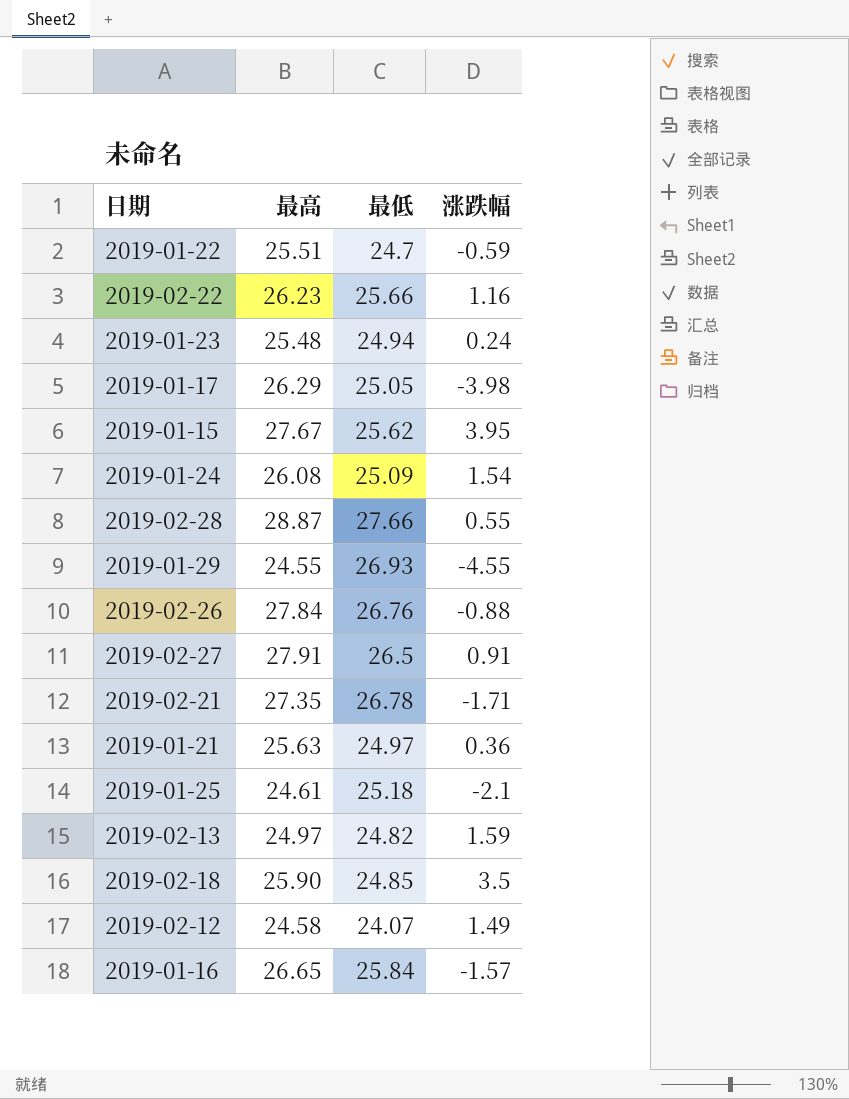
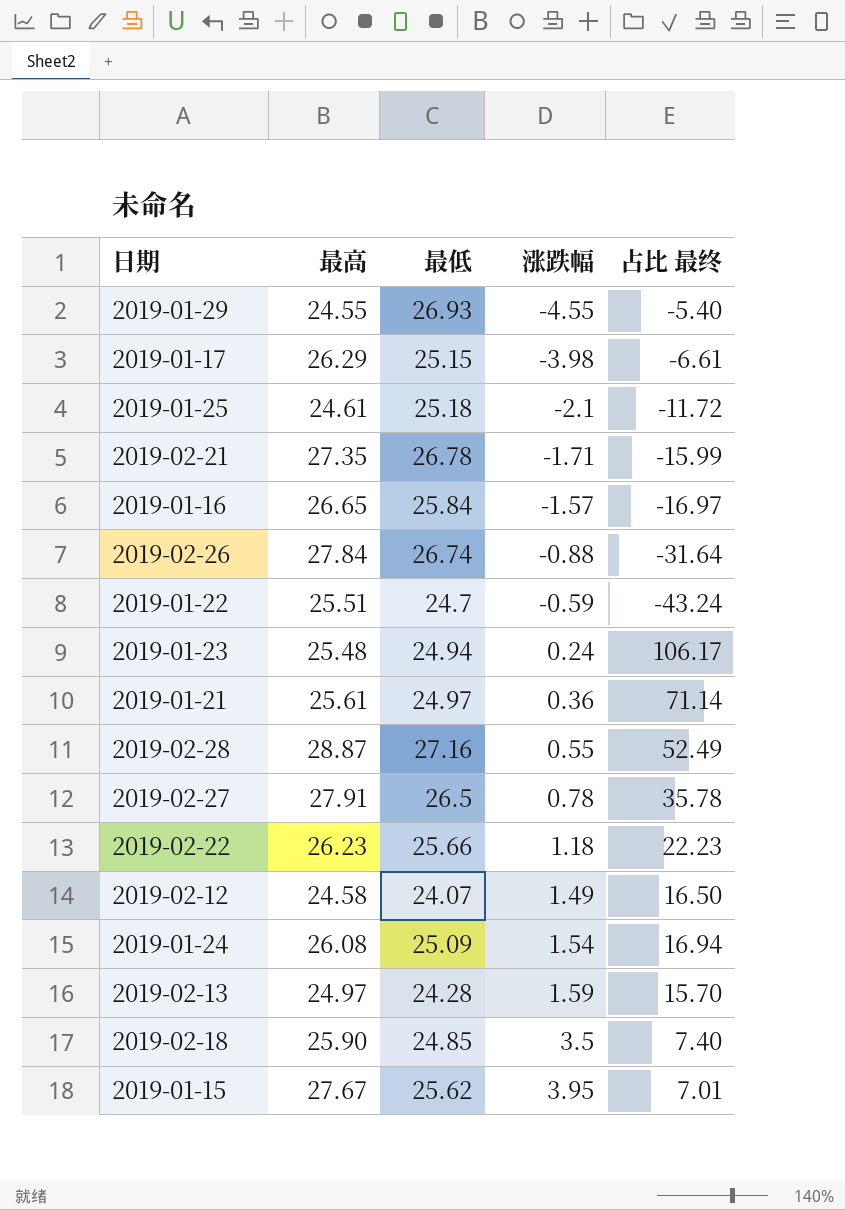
row order: none -> 涨跌幅 ascending
column 占比 最终 | formula: none -> [最高] / [涨跌幅]
2019-01-17 | 最低: 25.05 -> 25.15
2019-02-26 | 最低: 26.76 -> 26.74
2019-01-21 | 最高: 25.63 -> 25.61
2019-02-28 | 最低: 27.66 -> 27.16
2019-02-27 | 涨跌幅: 0.91 -> 0.78
2019-02-22 | 涨跌幅: 1.16 -> 1.18
2019-02-13 | 最低: 24.82 -> 24.28

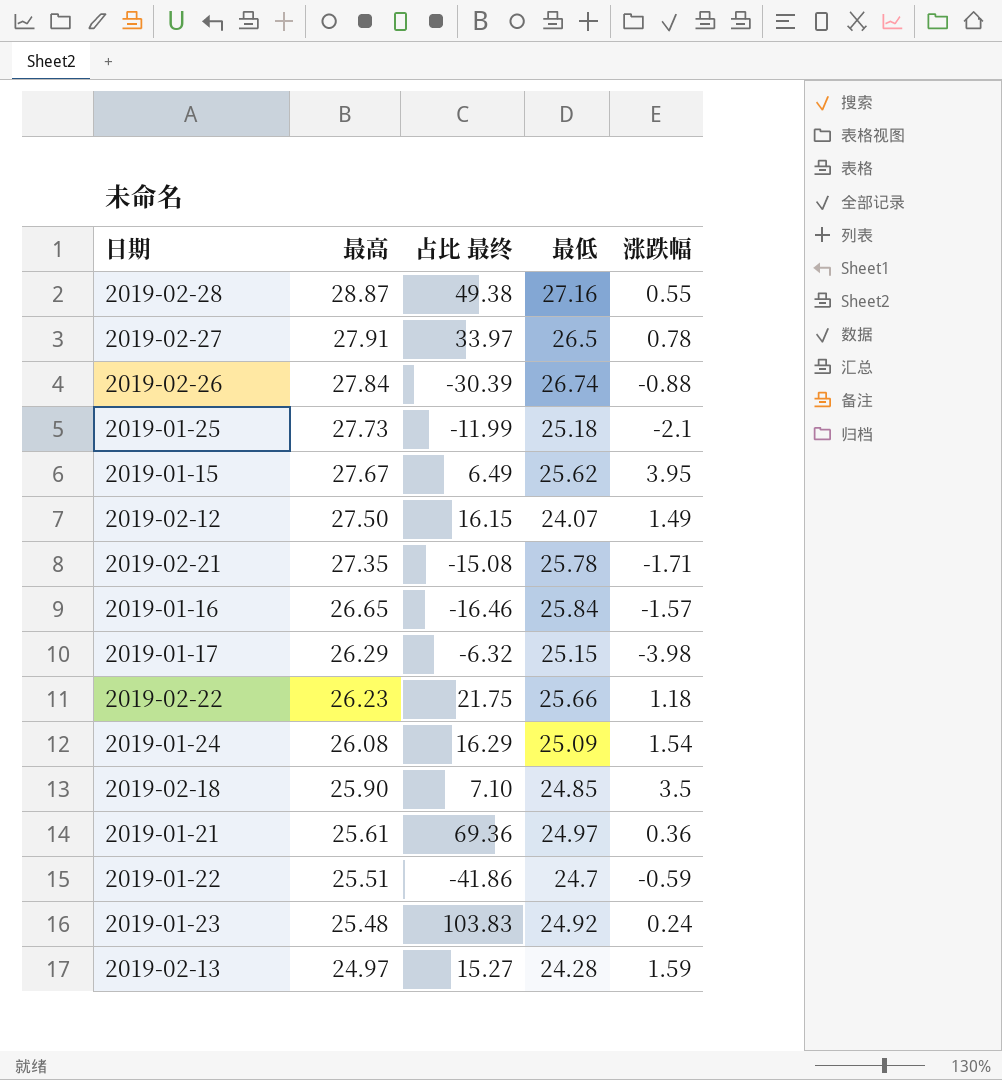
row order: 涨跌幅 ascending -> 最高 descending
column 占比 最终 | formula: [最高] / [涨跌幅] -> [最低] / [涨跌幅]
column 占比 最终 | position: 5 -> 3
row 2019-01-29: 24.55 | 26.93 | -4.55 | -5.40 -> none
2019-01-25 | 最高: 24.61 -> 27.73
2019-02-12 | 最高: 24.58 -> 27.50
2019-02-21 | 最低: 26.78 -> 25.78
2019-01-23 | 最低: 24.94 -> 24.92

